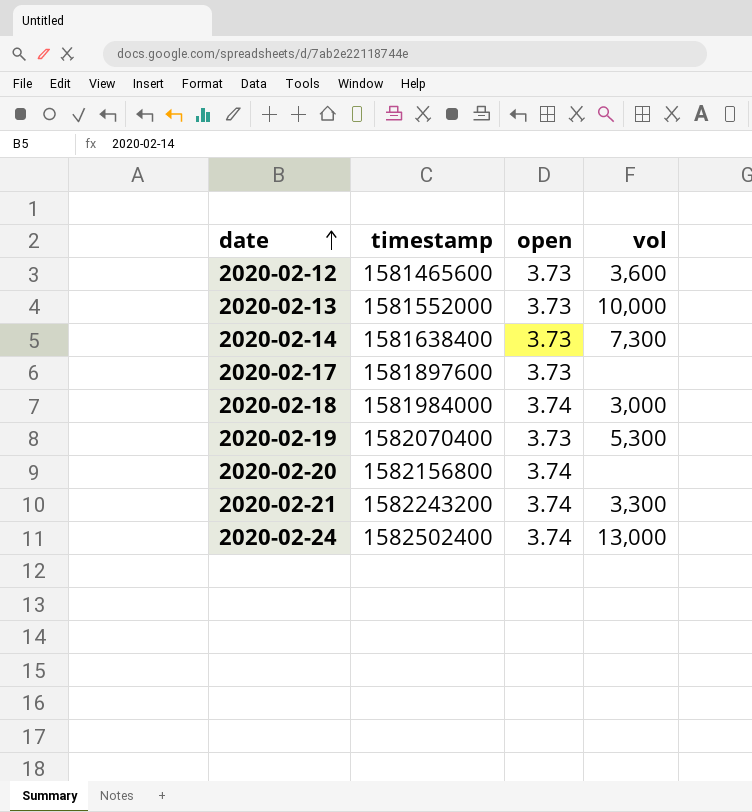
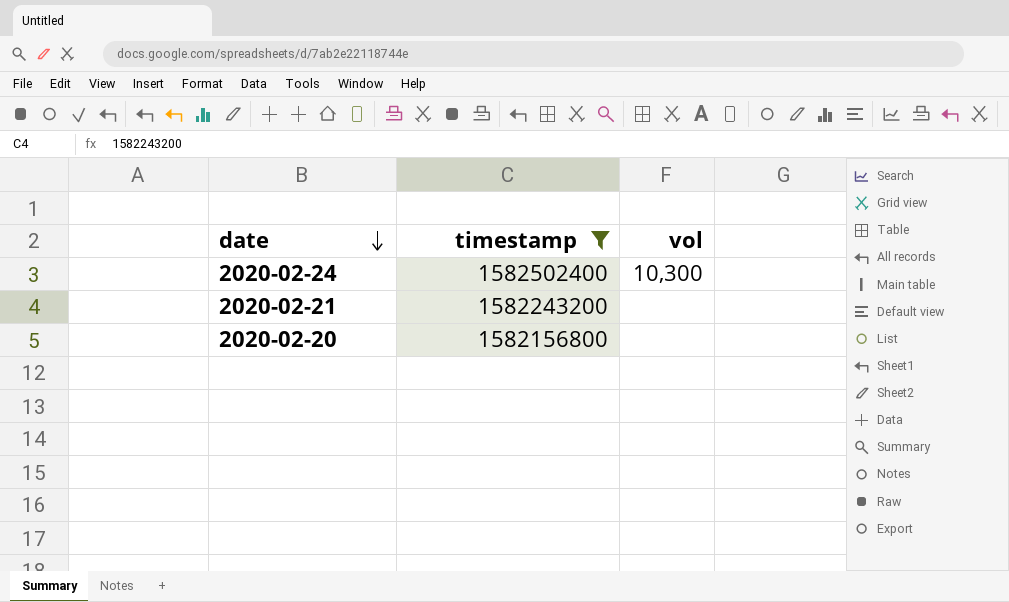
filter: none -> timestamp >= 1582156800
row order: date ascending -> date descending
column open | position: 3 -> none
2020-02-24 | vol: 13,000 -> 10,300
2020-02-21 | vol: 3,300 -> none

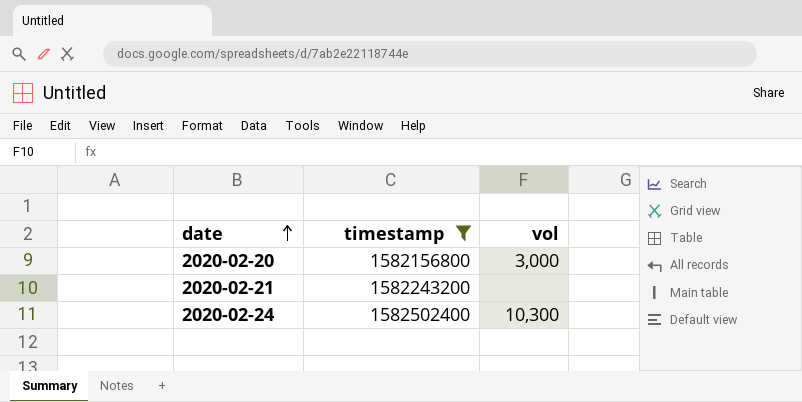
row order: date descending -> date ascending
2020-02-20 | vol: none -> 3,000

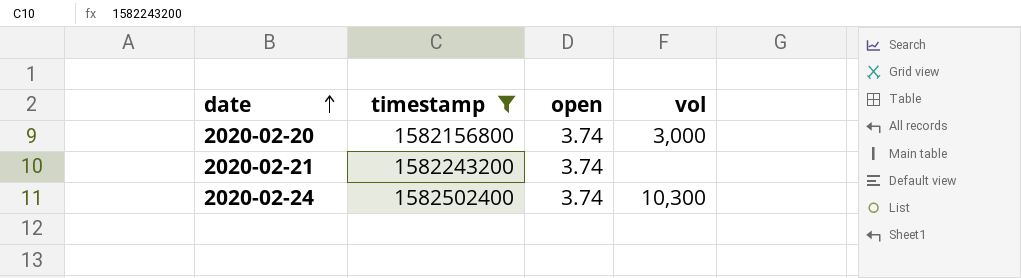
column open | position: none -> 3

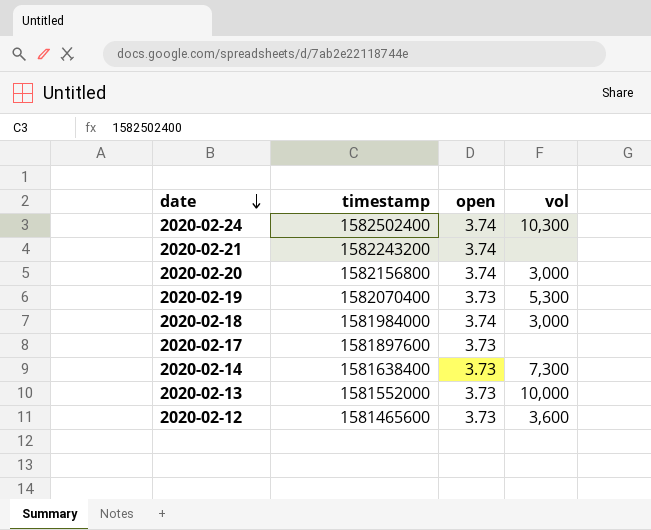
filter: timestamp >= 1582156800 -> none
row order: date ascending -> date descending

